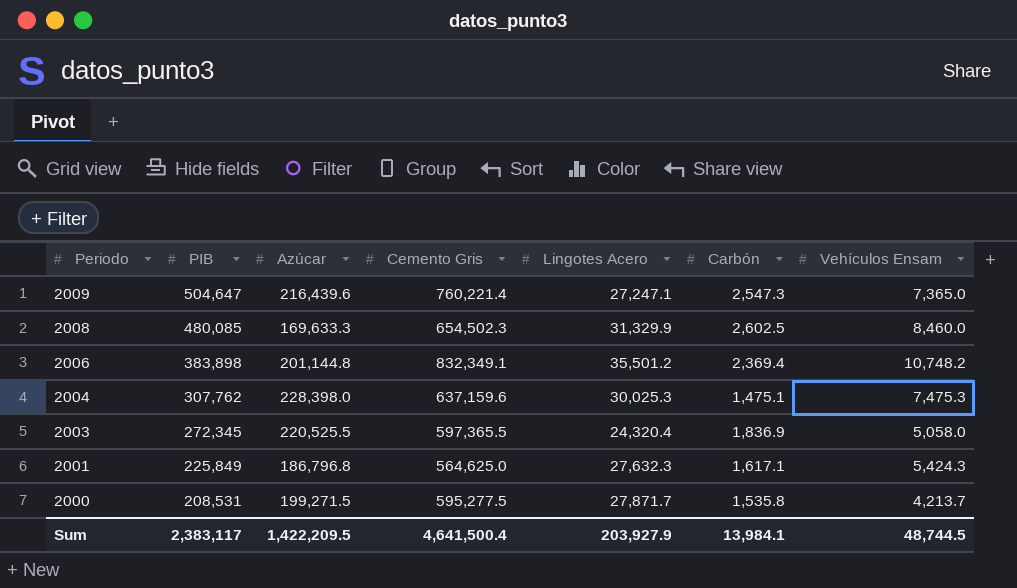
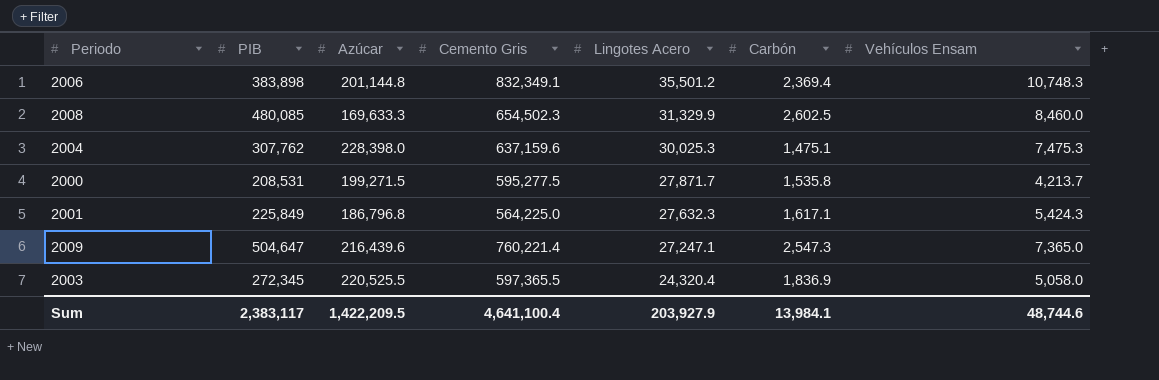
row order: Periodo descending -> Lingotes Acero descending
2006 | Vehículos Ensam: 10,748.2 -> 10,748.3
2001 | Cemento Gris: 564,625.0 -> 564,225.0
Sum | Cemento Gris: 4,641,500.4 -> 4,641,100.4
Sum | Vehículos Ensam: 48,744.5 -> 48,744.6

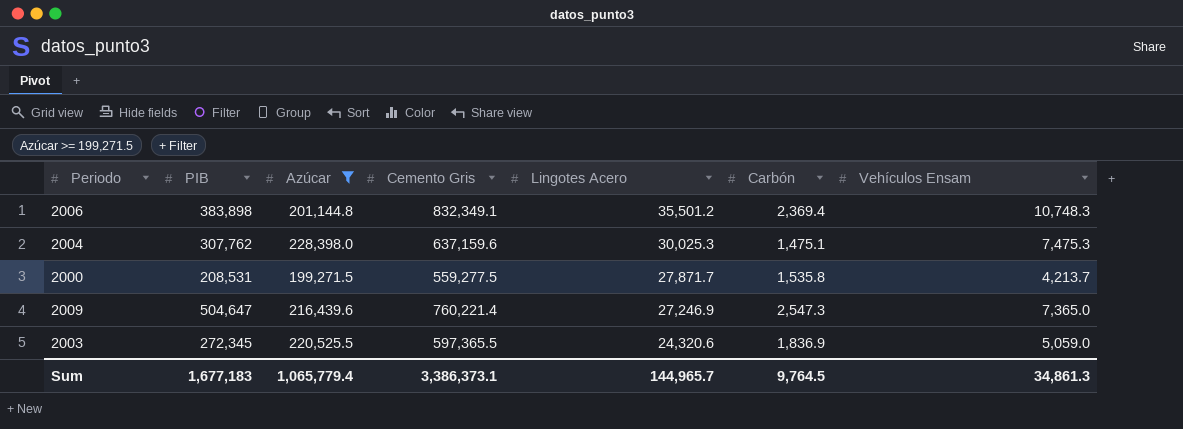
filter: none -> Azúcar >= 199,271.5
2000 | Cemento Gris: 595,277.5 -> 559,277.5
2009 | Lingotes Acero: 27,247.1 -> 27,246.9
2003 | Lingotes Acero: 24,320.4 -> 24,320.6
2003 | Vehículos Ensam: 5,058.0 -> 5,059.0
Sum | PIB: 2,383,117 -> 1,677,183
Sum | Azúcar: 1,422,209.5 -> 1,065,779.4
Sum | Cemento Gris: 4,641,100.4 -> 3,386,373.1
Sum | Lingotes Acero: 203,927.9 -> 144,965.7
Sum | Carbón: 13,984.1 -> 9,764.5
Sum | Vehículos Ensam: 48,744.6 -> 34,861.3

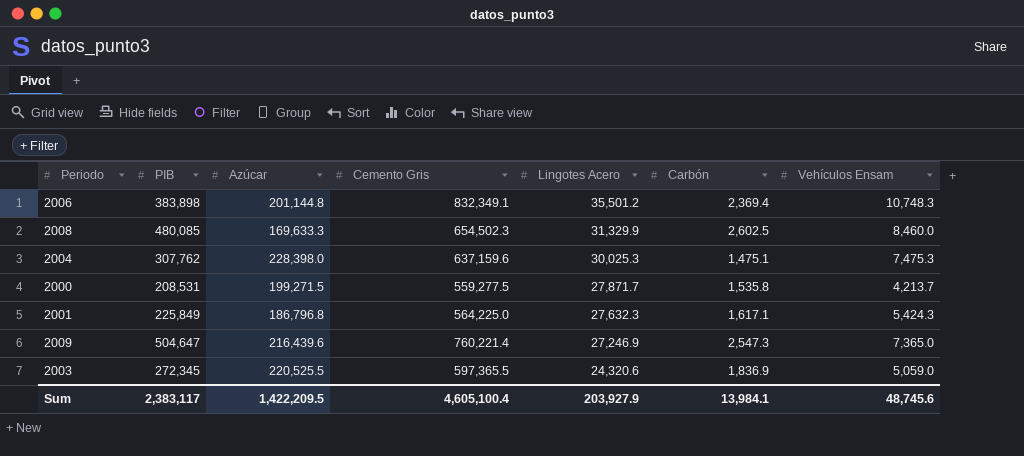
filter: Azúcar >= 199,271.5 -> none
Sum | PIB: 1,677,183 -> 2,383,117
Sum | Azúcar: 1,065,779.4 -> 1,422,209.5
Sum | Cemento Gris: 3,386,373.1 -> 4,605,100.4
Sum | Lingotes Acero: 144,965.7 -> 203,927.9
Sum | Carbón: 9,764.5 -> 13,984.1
Sum | Vehículos Ensam: 34,861.3 -> 48,745.6

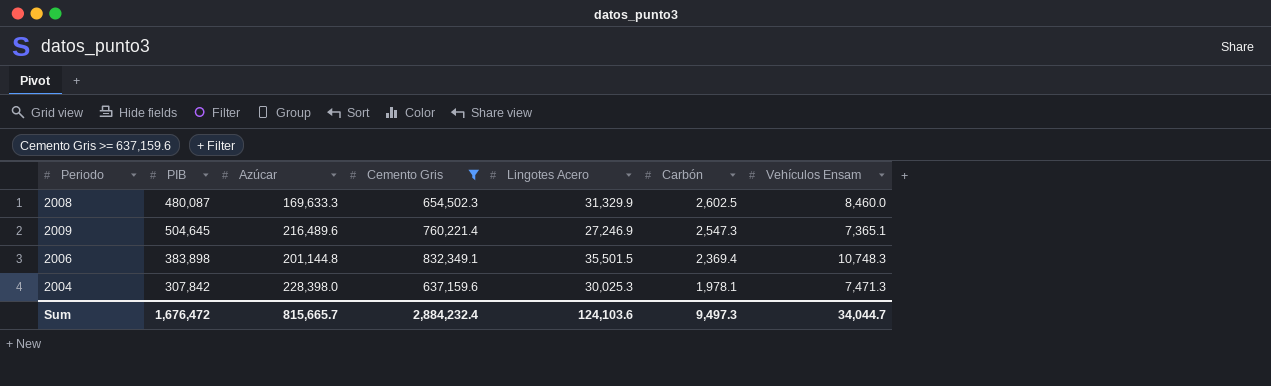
filter: none -> Cemento Gris >= 637,159.6
row order: Lingotes Acero descending -> Carbón descending
2008 | PIB: 480,085 -> 480,087
2009 | PIB: 504,647 -> 504,645
2009 | Azúcar: 216,439.6 -> 216,489.6
2009 | Vehículos Ensam: 7,365.0 -> 7,365.1
2006 | Lingotes Acero: 35,501.2 -> 35,501.5
2004 | PIB: 307,762 -> 307,842
2004 | Carbón: 1,475.1 -> 1,978.1
2004 | Vehículos Ensam: 7,475.3 -> 7,471.3
Sum | PIB: 2,383,117 -> 1,676,472
Sum | Azúcar: 1,422,209.5 -> 815,665.7
Sum | Cemento Gris: 4,605,100.4 -> 2,884,232.4
Sum | Lingotes Acero: 203,927.9 -> 124,103.6
Sum | Carbón: 13,984.1 -> 9,497.3
Sum | Vehículos Ensam: 48,745.6 -> 34,044.7

